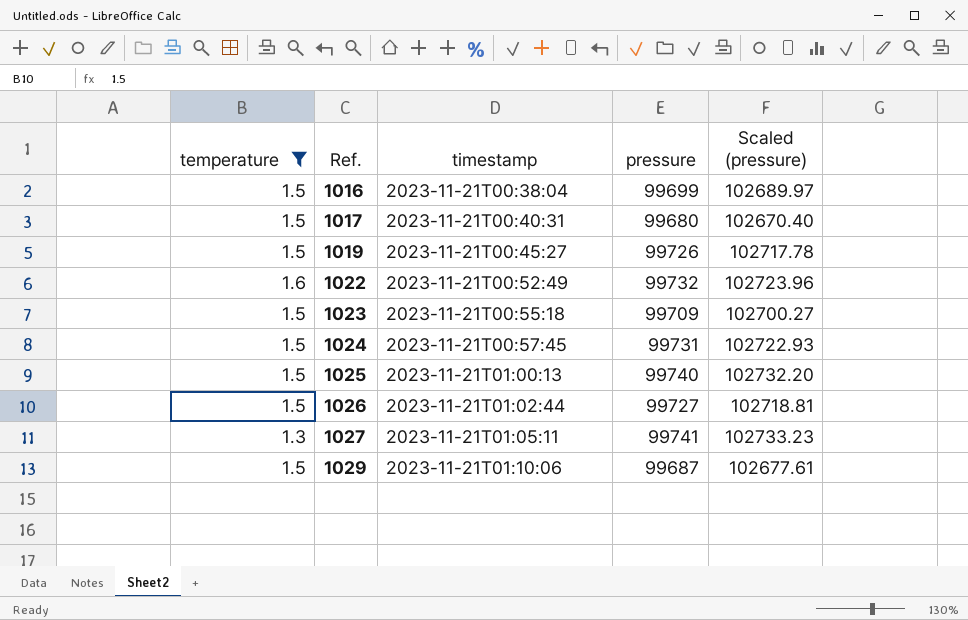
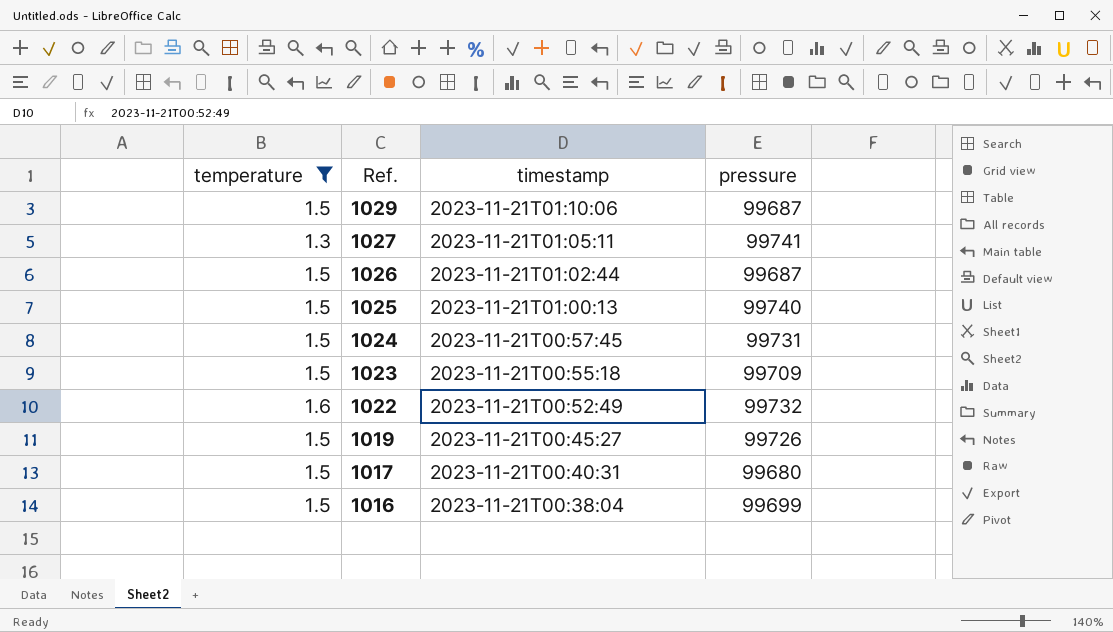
row order: Ref. ascending -> Ref. descending
column Scaled (pressure) | formula: [pressure] * 1.03 -> none
1026 | pressure: 99727 -> 99687

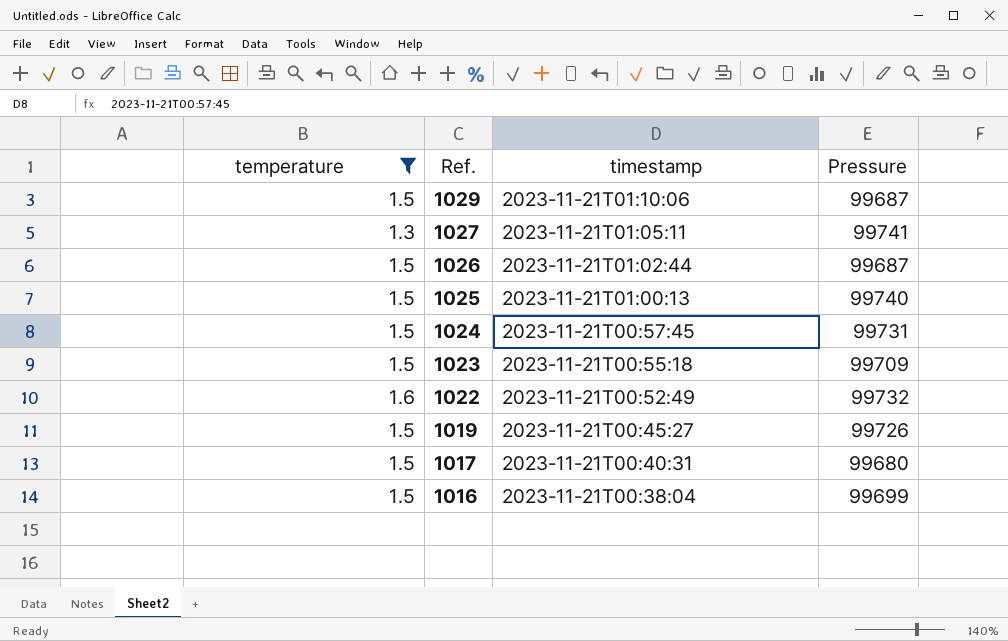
column name: pressure -> Pressure

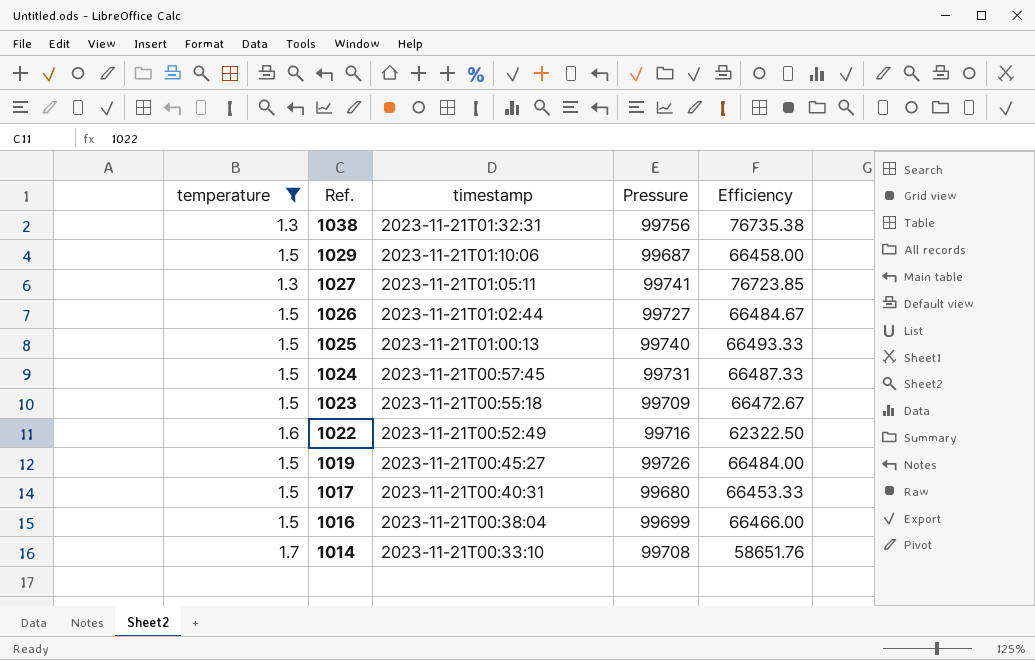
column Efficiency | formula: none -> [Pressure] / [temperature]
row 1038: none -> 1.3 | 2023-11-21T01:32:31 | 99756 | 76735.38
1026 | Pressure: 99687 -> 99727
1022 | Pressure: 99732 -> 99716
row 1014: none -> 1.7 | 2023-11-21T00:33:10 | 99708 | 58651.76

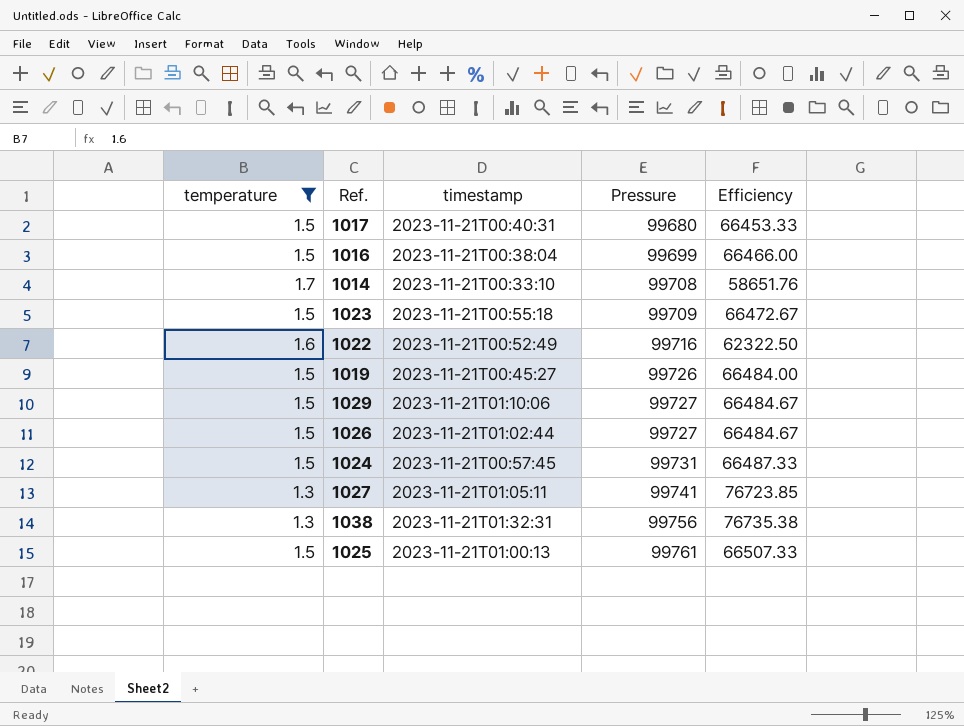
row order: Ref. descending -> Pressure ascending
1029 | Pressure: 99687 -> 99727
1029 | Efficiency: 66458.00 -> 66484.67
1025 | Pressure: 99740 -> 99761
1025 | Efficiency: 66493.33 -> 66507.33

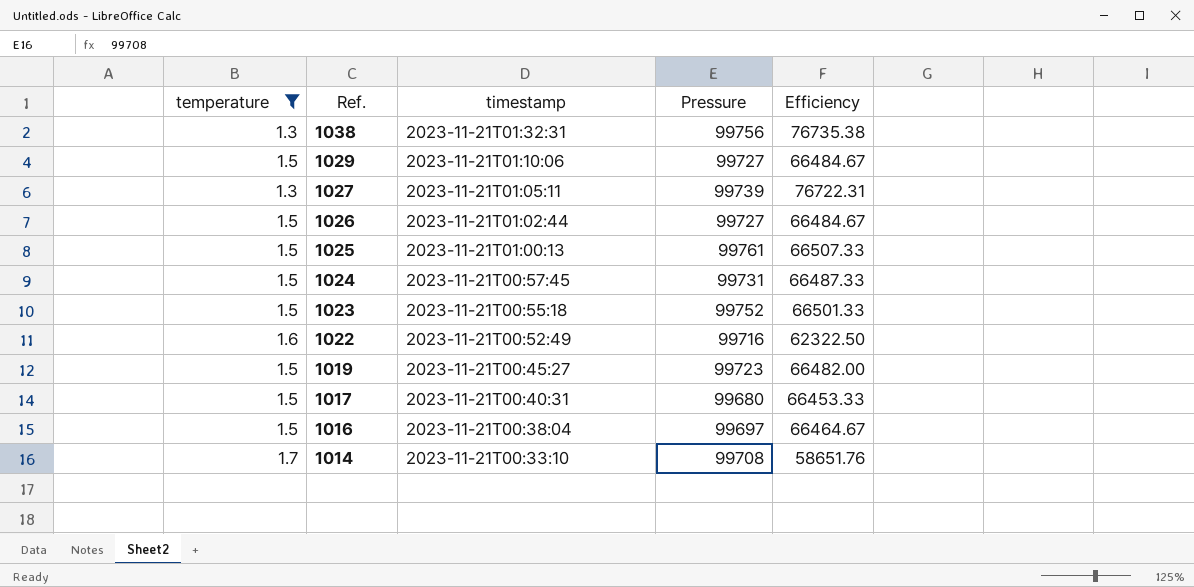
row order: Pressure ascending -> Ref. descending
1027 | Pressure: 99741 -> 99739
1027 | Efficiency: 76723.85 -> 76722.31
1023 | Pressure: 99709 -> 99752
1023 | Efficiency: 66472.67 -> 66501.33
1019 | Pressure: 99726 -> 99723
1019 | Efficiency: 66484.00 -> 66482.00
1016 | Pressure: 99699 -> 99697
1016 | Efficiency: 66466.00 -> 66464.67

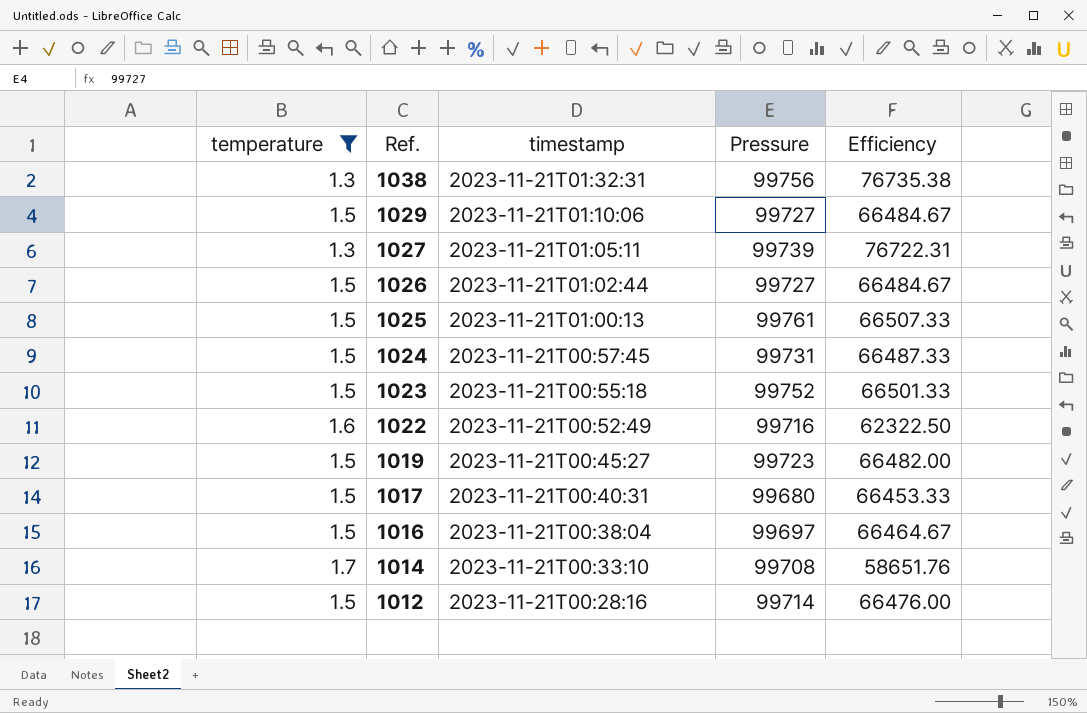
row 1012: none -> 1.5 | 2023-11-21T00:28:16 | 99714 | 66476.00

